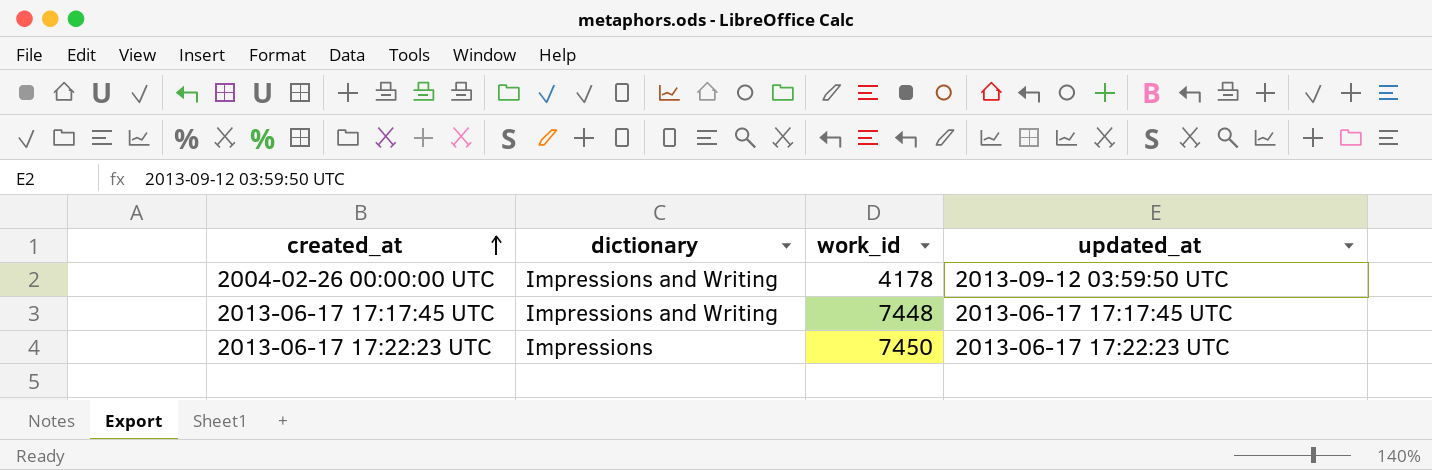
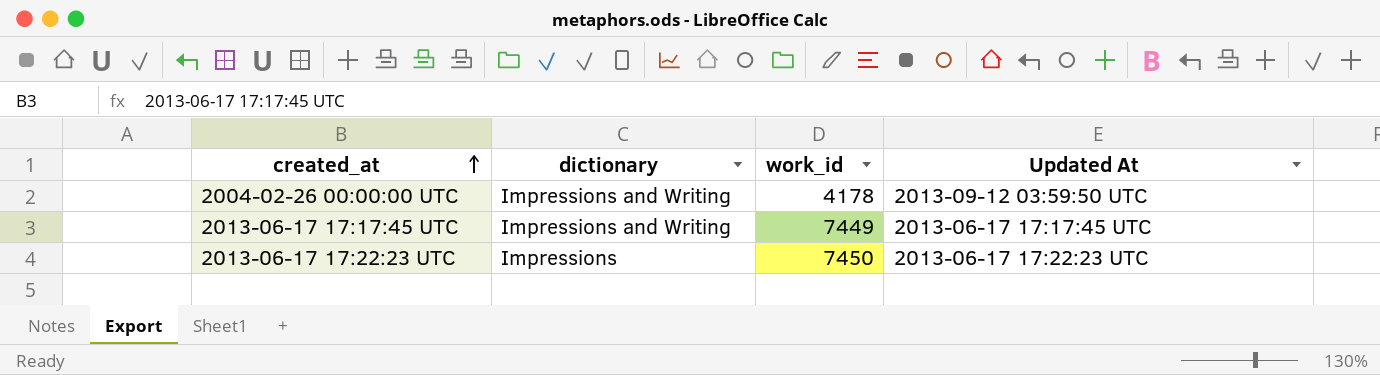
column name: updated_at -> Updated At
2013-06-17 17:17:45 UTC | work_id: 7448 -> 7449

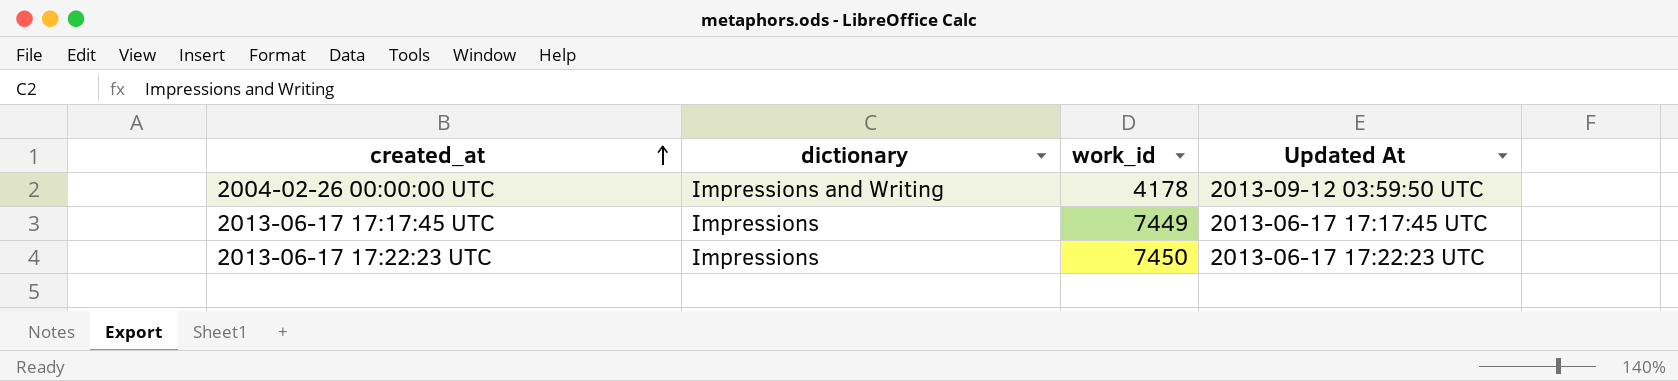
2013-06-17 17:17:45 UTC | dictionary: Impressions and Writing -> Impressions

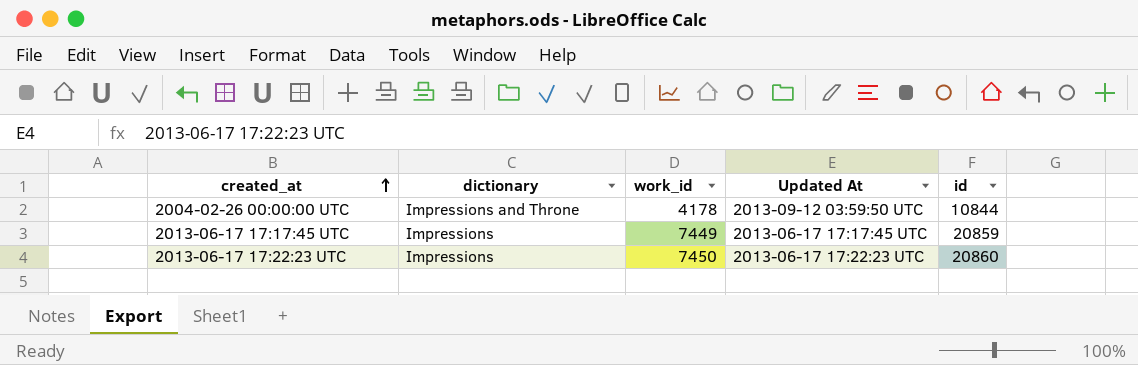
column id | position: none -> 5
2004-02-26 00:00:00 UTC | dictionary: Impressions and Writing -> Impressions and Throne

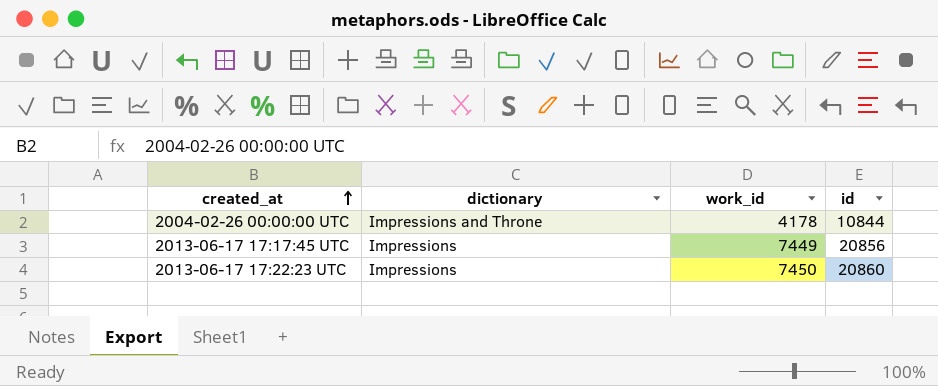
column Updated At | position: 4 -> none
2013-06-17 17:17:45 UTC | id: 20859 -> 20856

